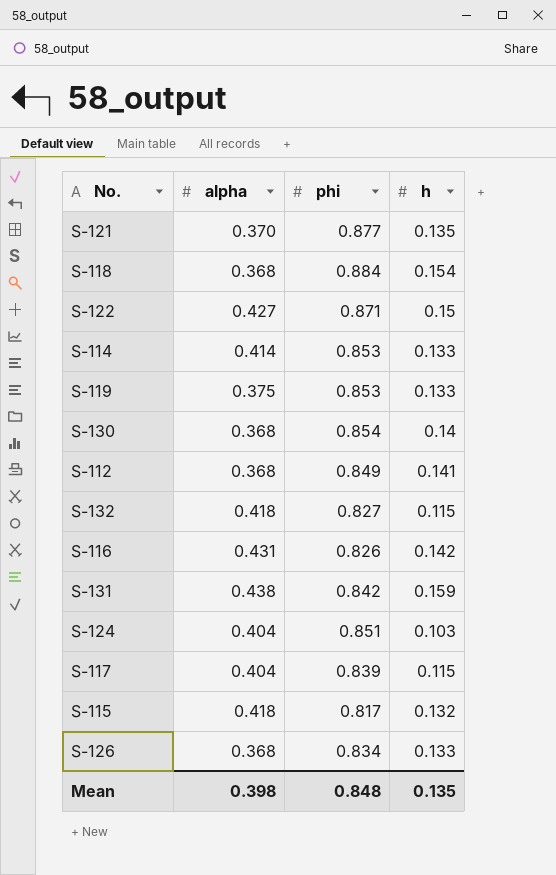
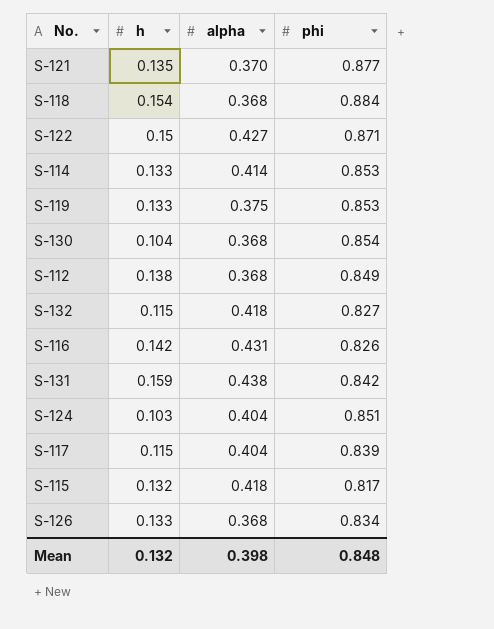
column h | position: 4 -> 2
S-130 | h: 0.14 -> 0.104
S-112 | h: 0.141 -> 0.138
Mean | h: 0.135 -> 0.132

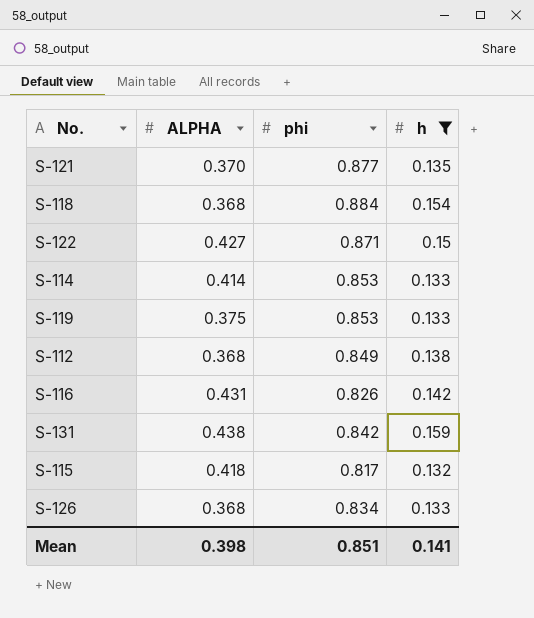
filter: none -> h >= 0.132
column name: alpha -> ALPHA
column h | position: 2 -> 4
Mean | phi: 0.848 -> 0.851
Mean | h: 0.132 -> 0.141

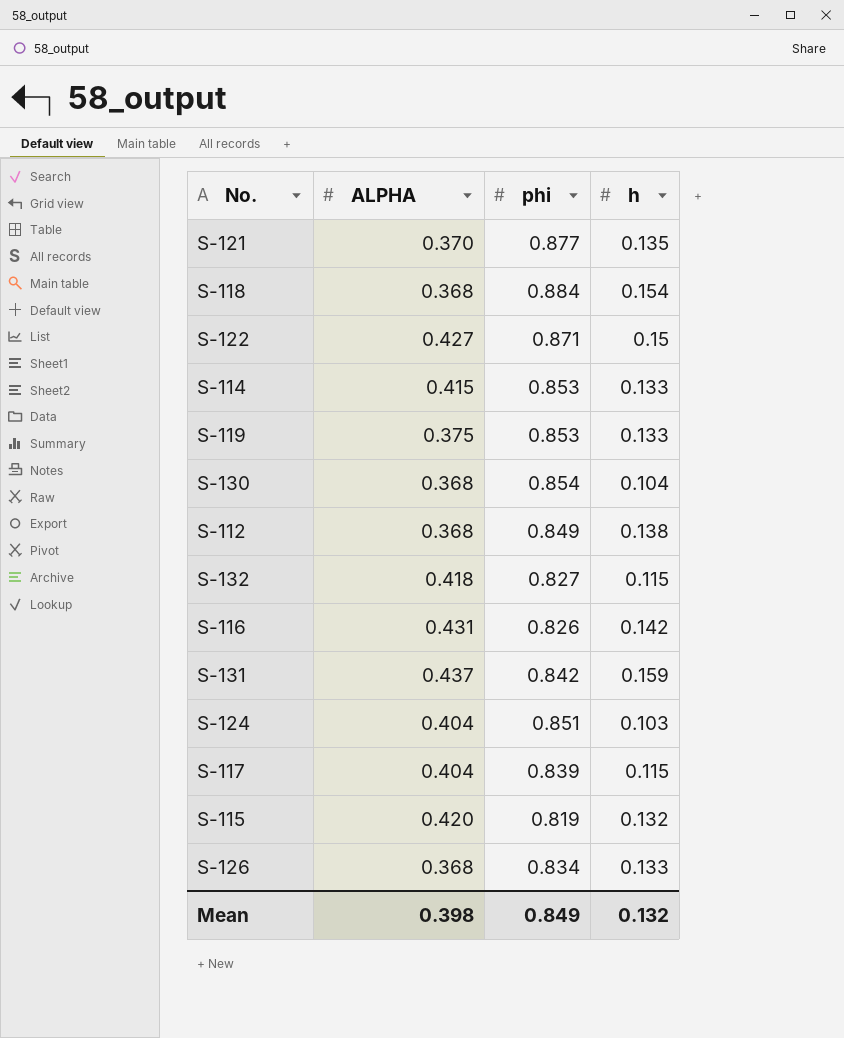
filter: h >= 0.132 -> none
S-114 | ALPHA: 0.414 -> 0.415
S-131 | ALPHA: 0.438 -> 0.437
S-115 | ALPHA: 0.418 -> 0.420
S-115 | phi: 0.817 -> 0.819
Mean | phi: 0.851 -> 0.849
Mean | h: 0.141 -> 0.132

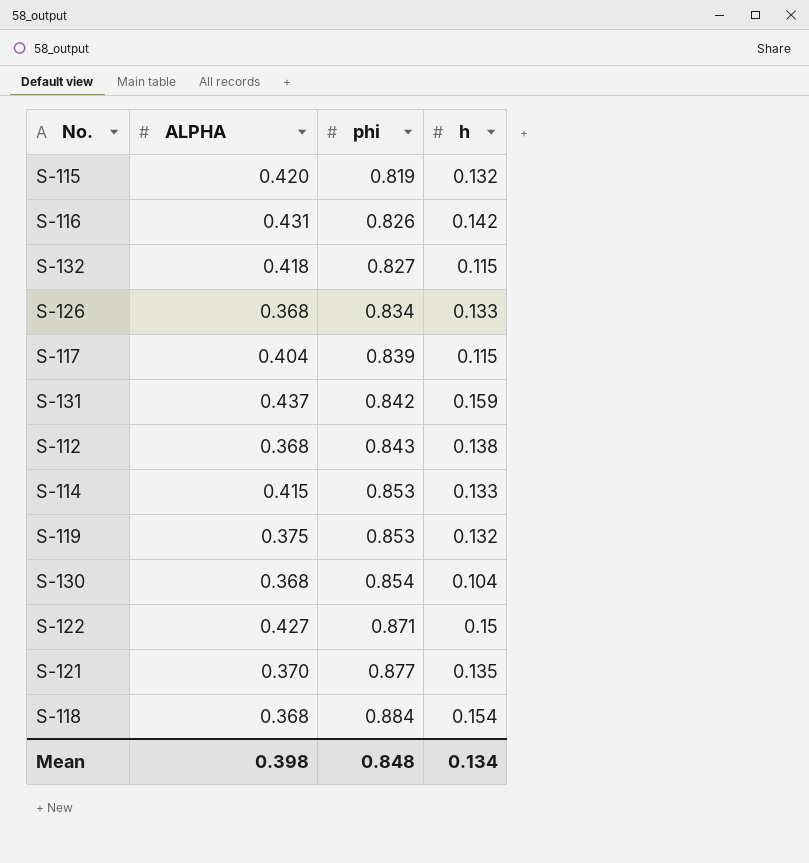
row order: none -> phi ascending
row S-124: 0.404 | 0.851 | 0.103 -> none
S-112 | phi: 0.849 -> 0.843
S-119 | h: 0.133 -> 0.132
Mean | phi: 0.849 -> 0.848
Mean | h: 0.132 -> 0.134

